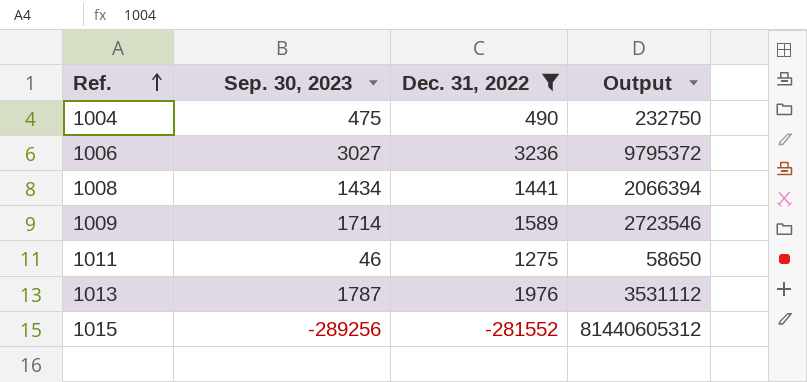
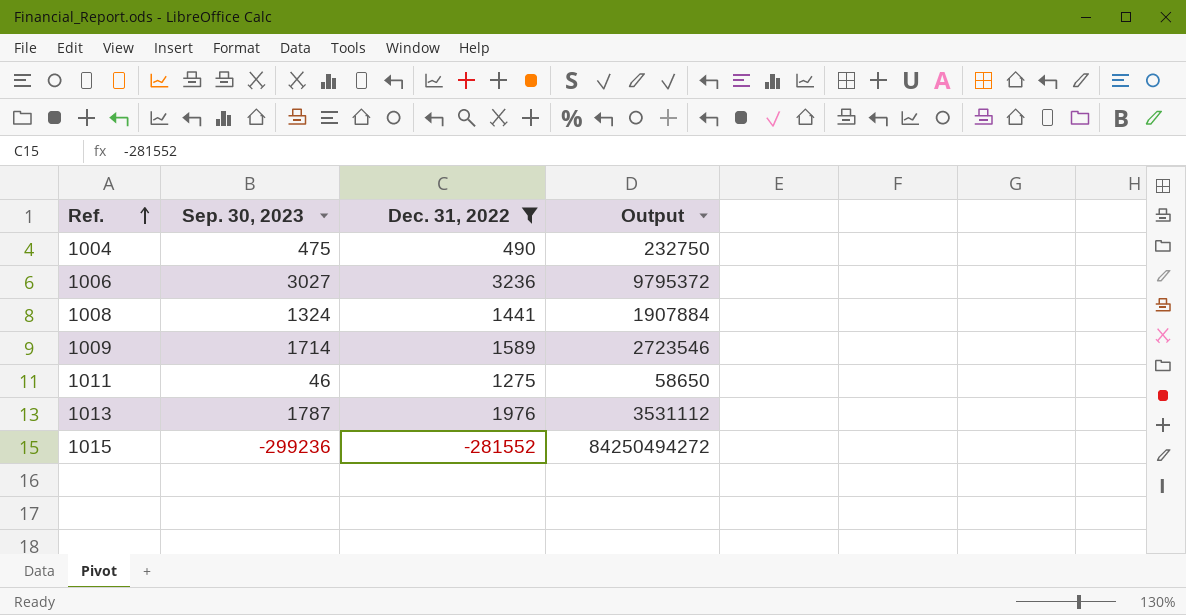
1008 | Sep. 30, 2023: 1434 -> 1324
1008 | Output: 2066394 -> 1907884
1015 | Sep. 30, 2023: -289256 -> -299236
1015 | Output: 81440605312 -> 84250494272

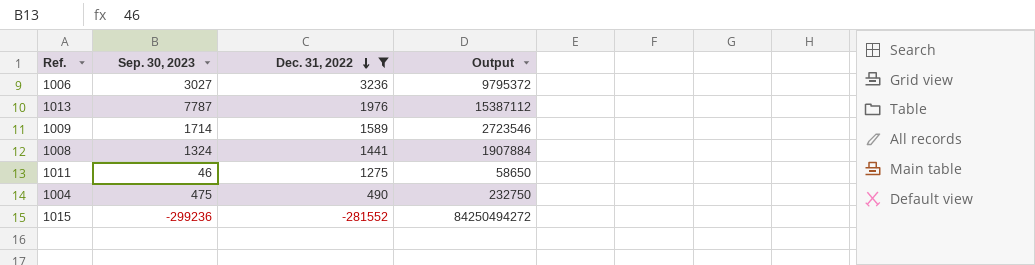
row order: Ref. ascending -> Dec. 31, 2022 descending
1013 | Sep. 30, 2023: 1787 -> 7787
1013 | Output: 3531112 -> 15387112

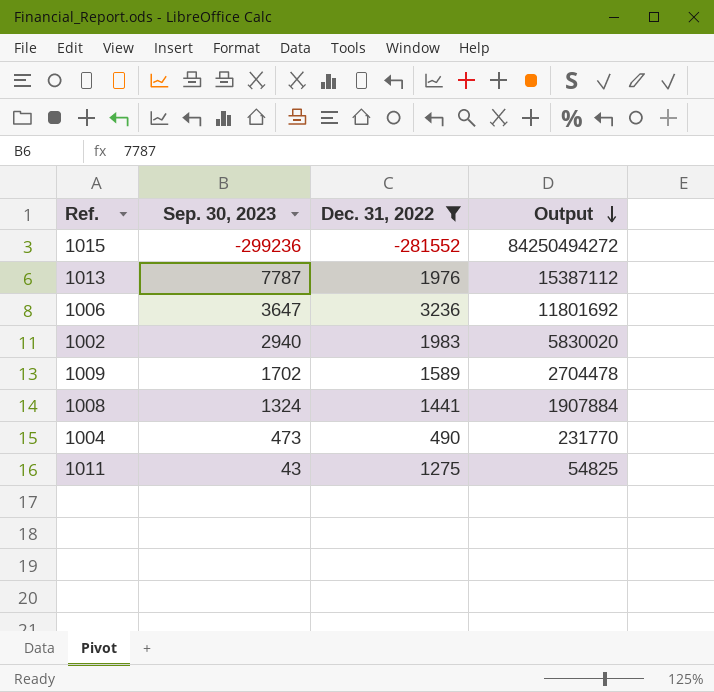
row order: Dec. 31, 2022 descending -> Output descending
1006 | Sep. 30, 2023: 3027 -> 3647
1006 | Output: 9795372 -> 11801692
row 1002: none -> 2940 | 1983 | 5830020
1009 | Sep. 30, 2023: 1714 -> 1702
1009 | Output: 2723546 -> 2704478
1004 | Sep. 30, 2023: 475 -> 473
1004 | Output: 232750 -> 231770
1011 | Sep. 30, 2023: 46 -> 43
1011 | Output: 58650 -> 54825

